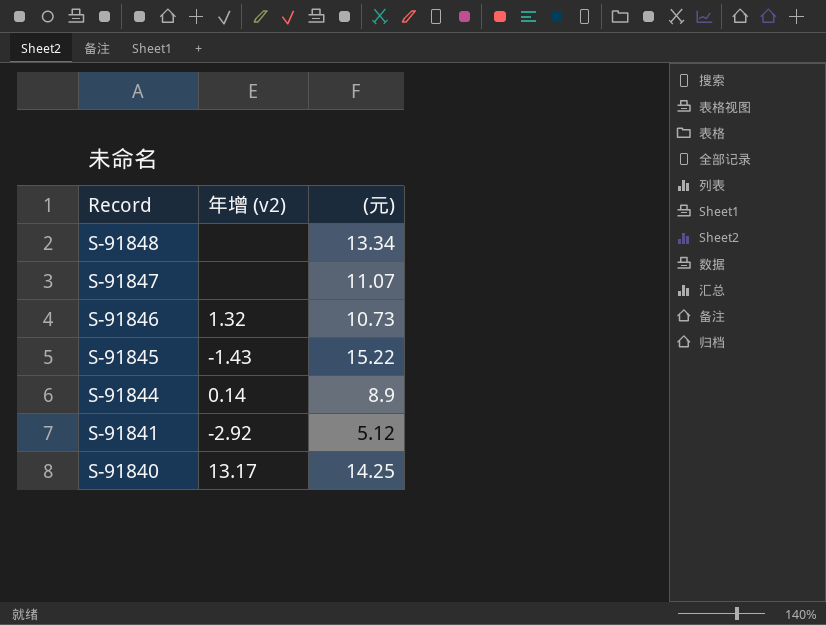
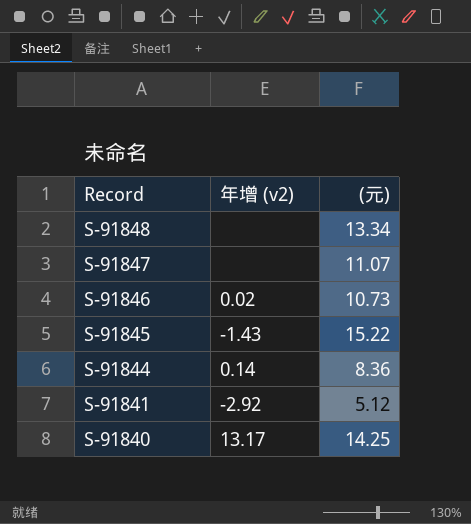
S-91846 | 年增 (v2): 1.32 -> 0.02
S-91844 | (元): 8.9 -> 8.36

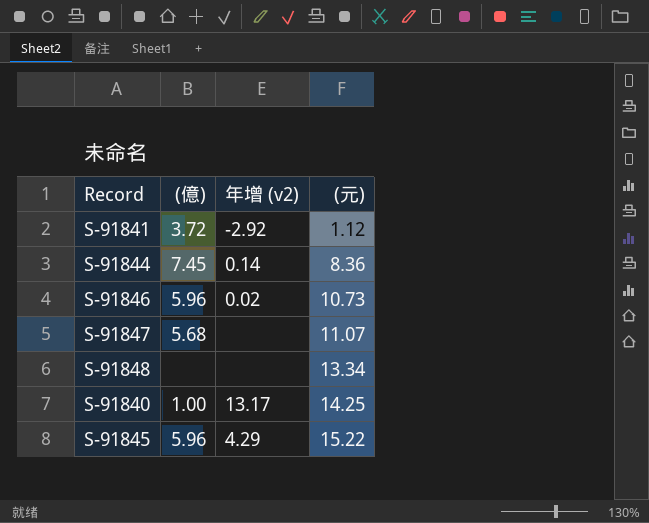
row order: Record descending -> (元) ascending
column (億) | position: none -> 2
S-91841 | (元): 5.12 -> 1.12
S-91845 | 年增 (v2): -1.43 -> 4.29

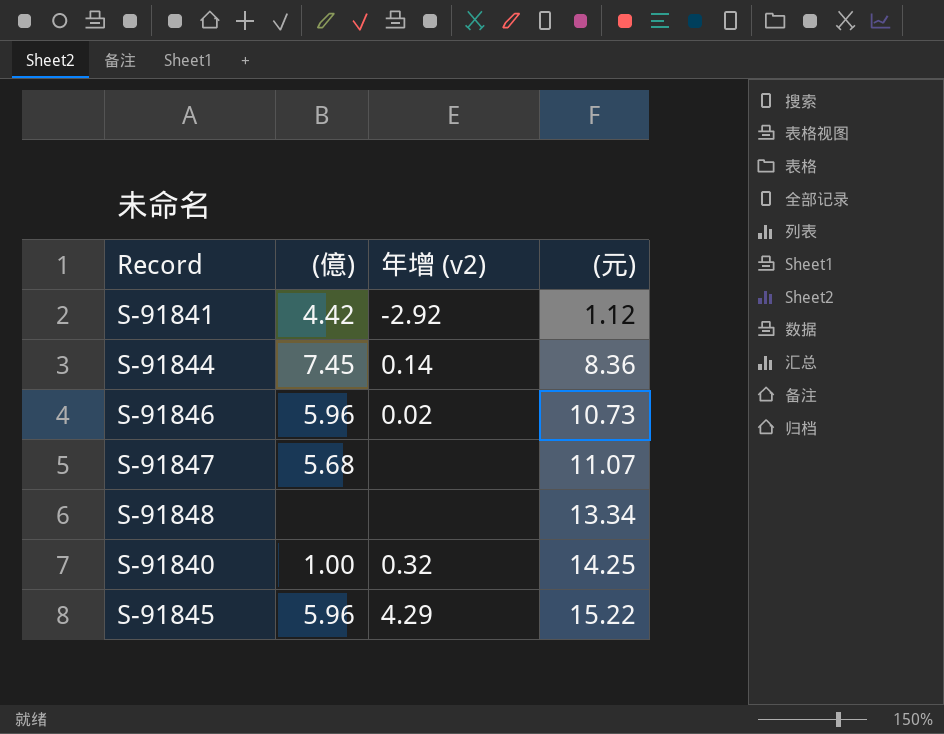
S-91841 | (億): 3.72 -> 4.42
S-91840 | 年增 (v2): 13.17 -> 0.32

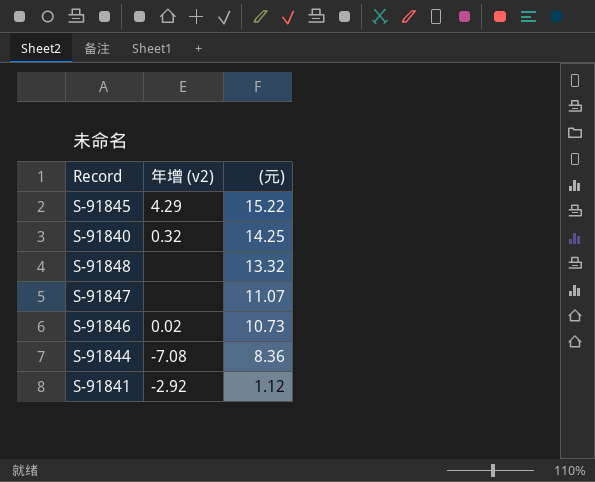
row order: (元) ascending -> (元) descending
column (億) | position: 2 -> none
S-91848 | (元): 13.34 -> 13.32
S-91844 | 年增 (v2): 0.14 -> -7.08

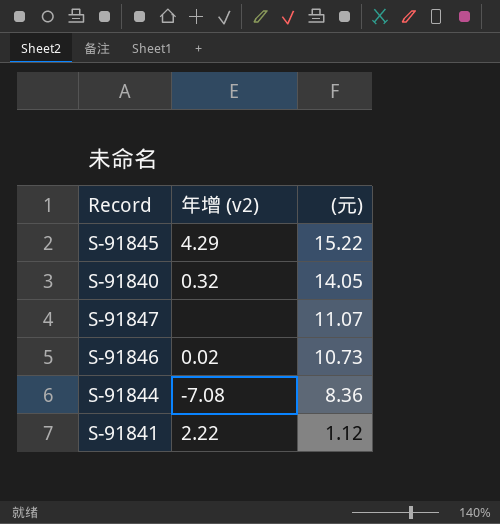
row S-91848: none | 13.32 -> none
S-91840 | (元): 14.25 -> 14.05
S-91841 | 年增 (v2): -2.92 -> 2.22

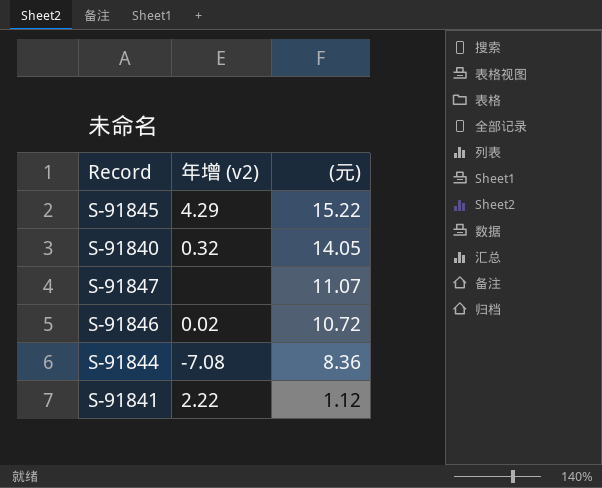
S-91846 | (元): 10.73 -> 10.72

